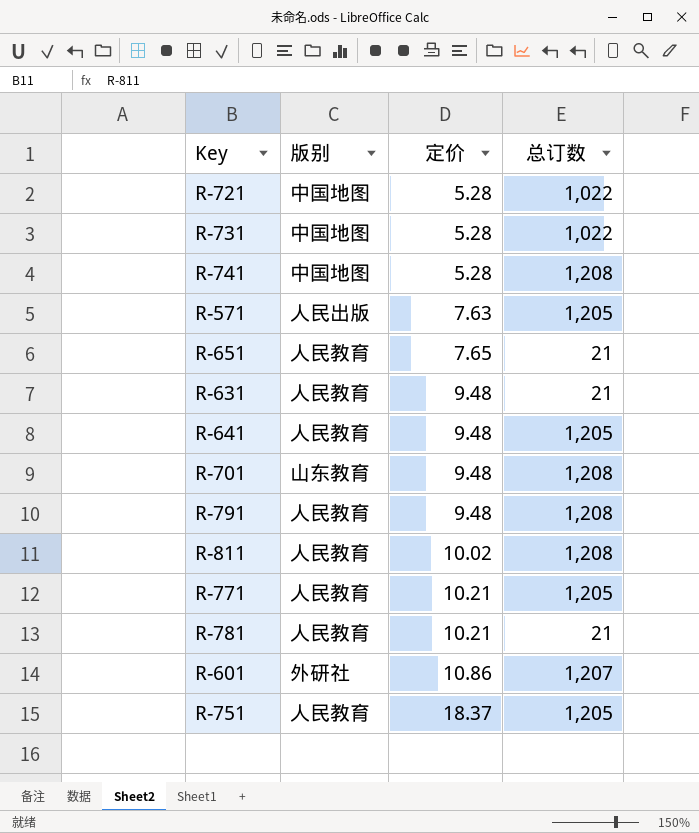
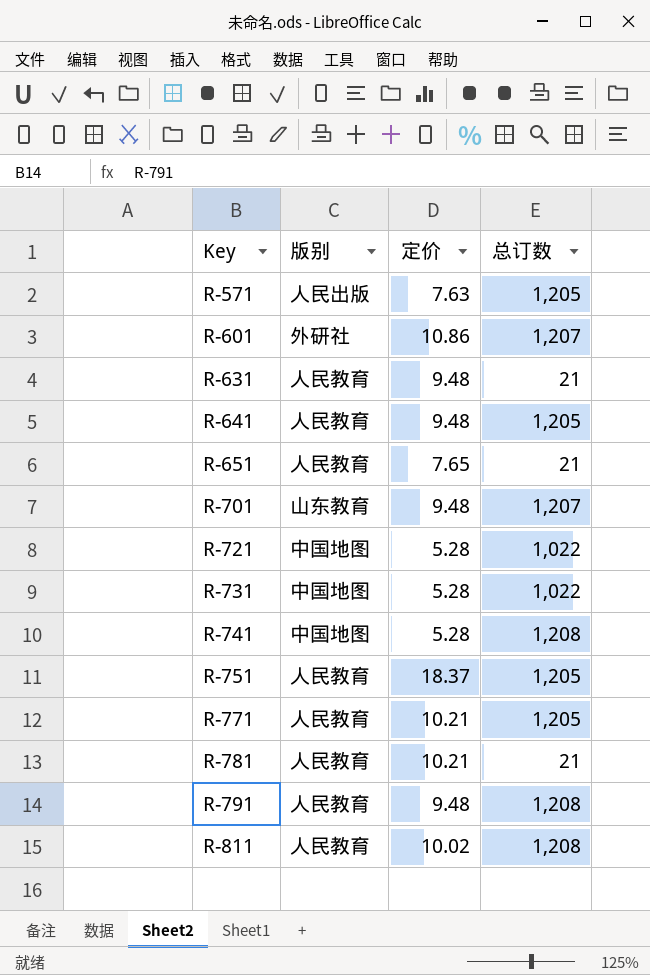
row order: 定价 ascending -> Key ascending
R-701 | 总订数: 1,208 -> 1,207

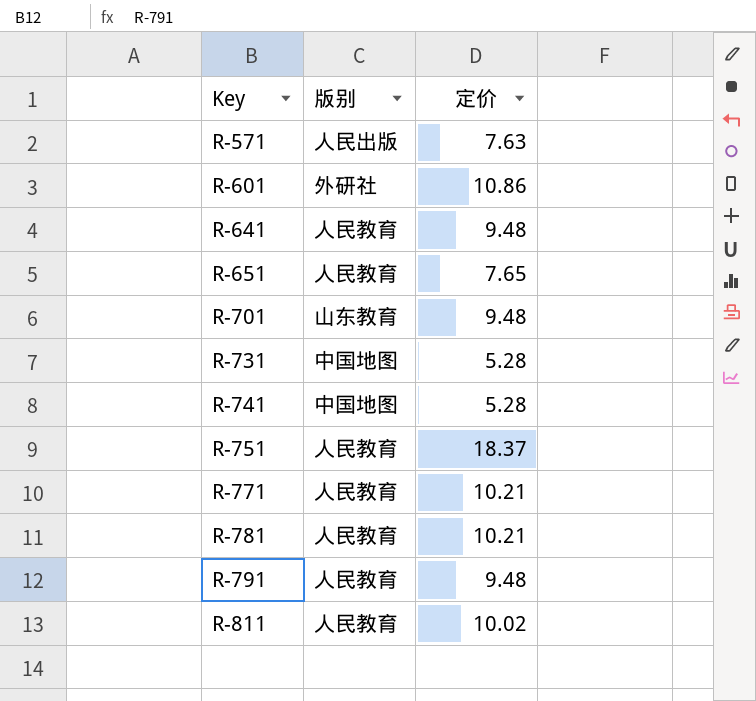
column 总订数 | position: 4 -> none
row R-631: 人民教育 | 9.48 | 21 -> none
row R-721: 中国地图 | 5.28 | 1,022 -> none

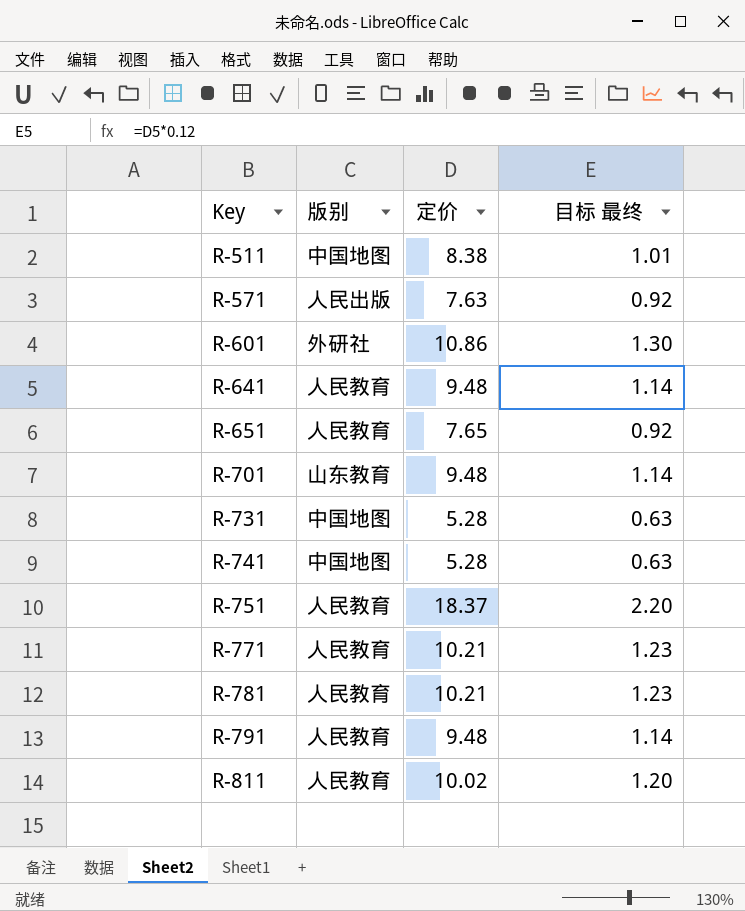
column 目标 最终 | formula: none -> [定价] * 0.12
row R-511: none -> 中国地图 | 8.38 | 1.01

